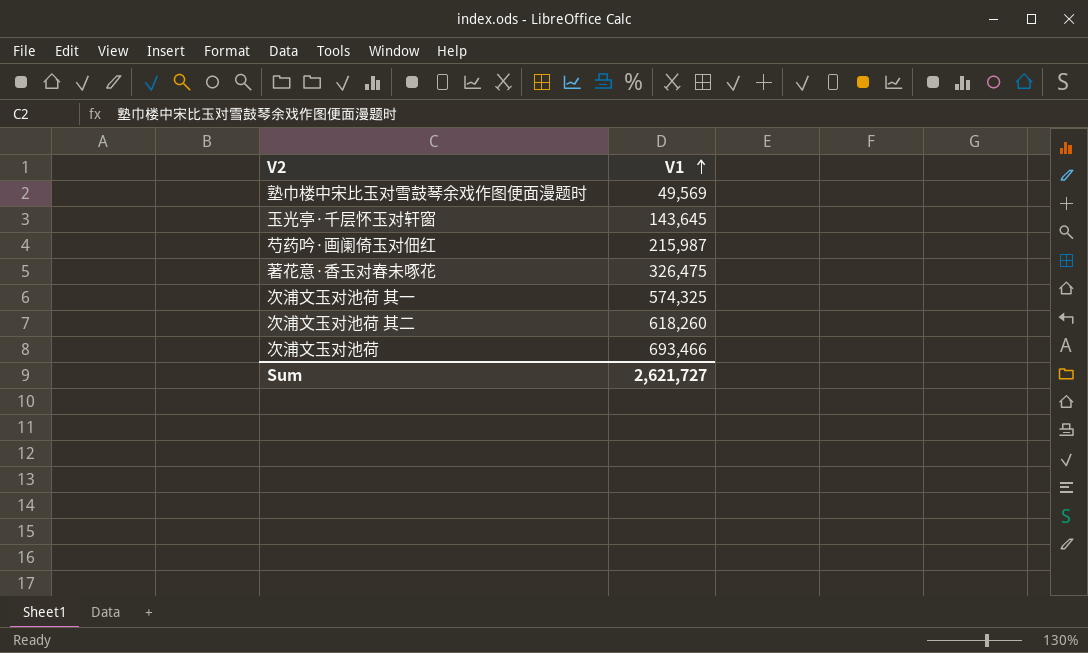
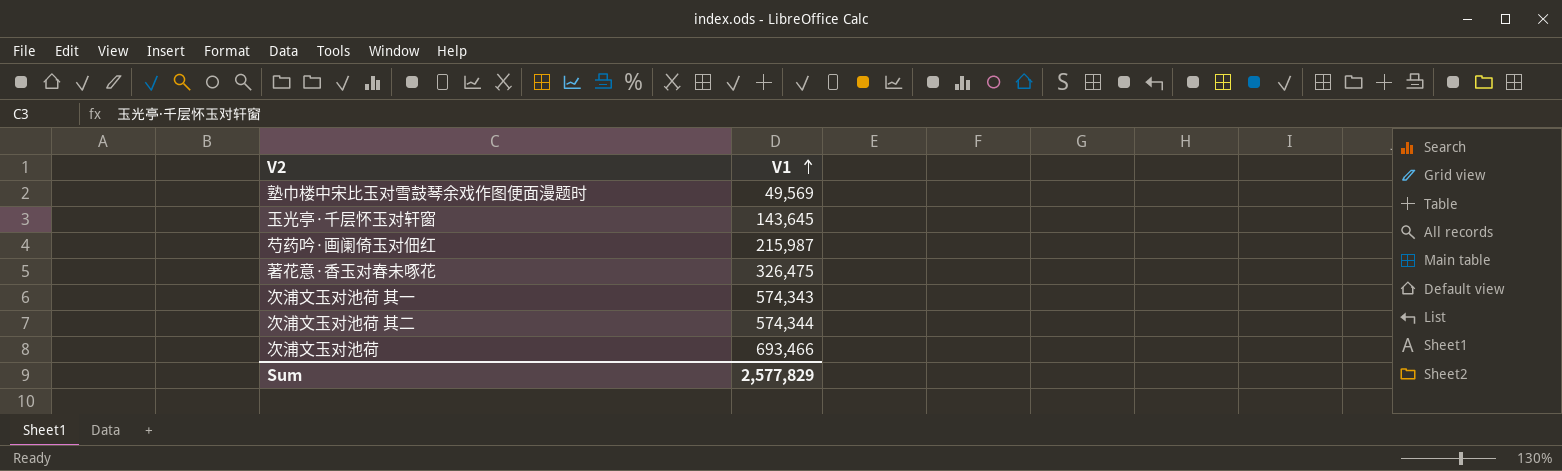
次浦文玉对池荷 其一 | V1: 574,325 -> 574,343
次浦文玉对池荷 其二 | V1: 618,260 -> 574,344
Sum | V1: 2,621,727 -> 2,577,829

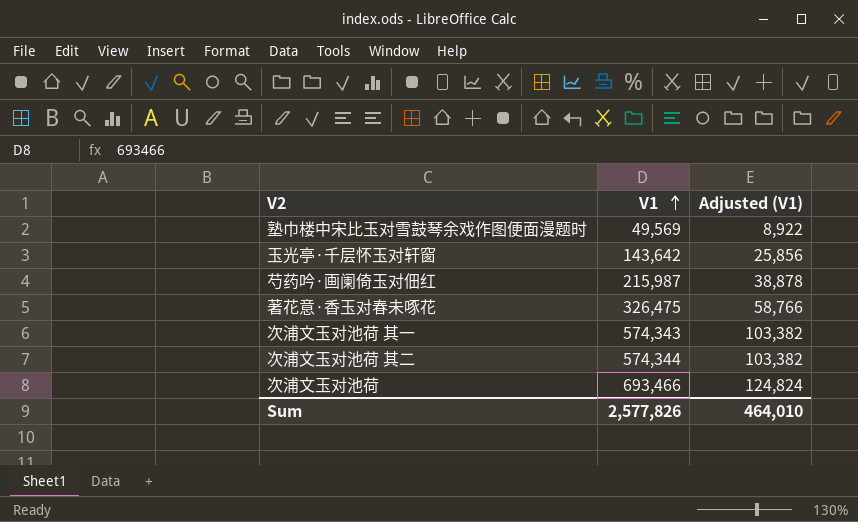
column Adjusted (V1) | formula: none -> [V1] * 0.18
玉光亭·千层怀玉对轩窗 | V1: 143,645 -> 143,642
Sum | V1: 2,577,829 -> 2,577,826

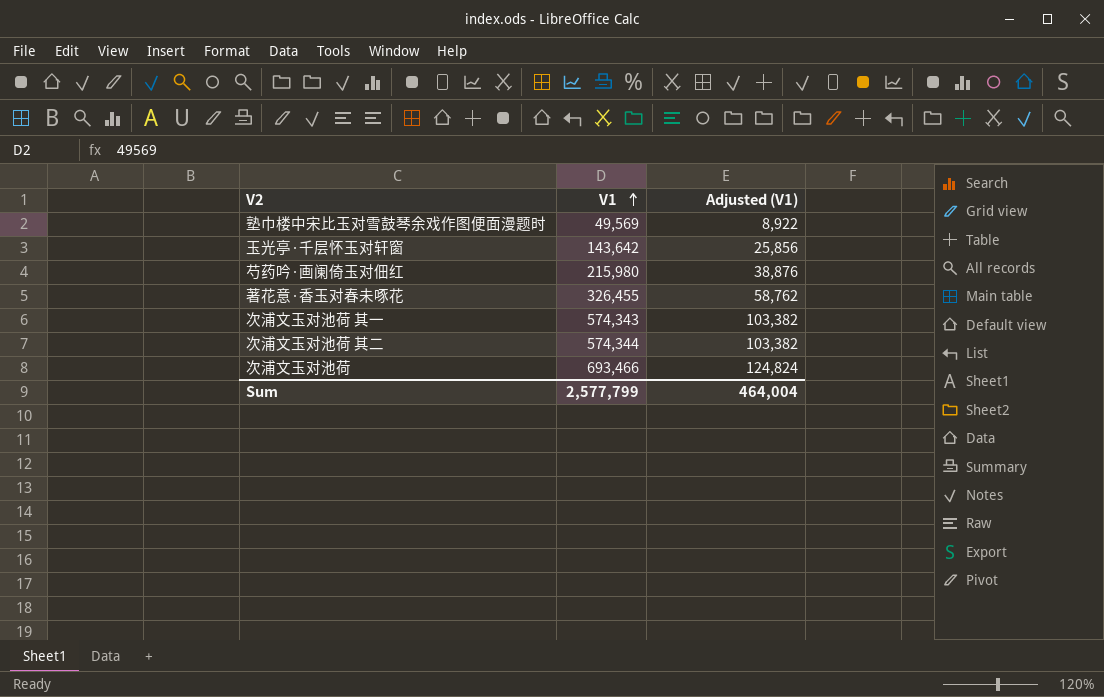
芍药吟·画阑倚玉对佃红 | V1: 215,987 -> 215,980
芍药吟·画阑倚玉对佃红 | Adjusted (V1): 38,878 -> 38,876
著花意·香玉对春未啄花 | V1: 326,475 -> 326,455
著花意·香玉对春未啄花 | Adjusted (V1): 58,766 -> 58,762
Sum | V1: 2,577,826 -> 2,577,799
Sum | Adjusted (V1): 464,010 -> 464,004

